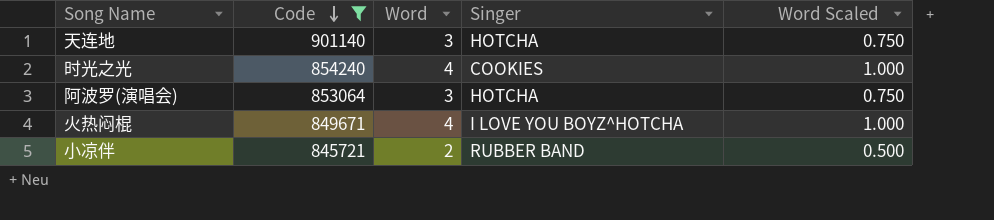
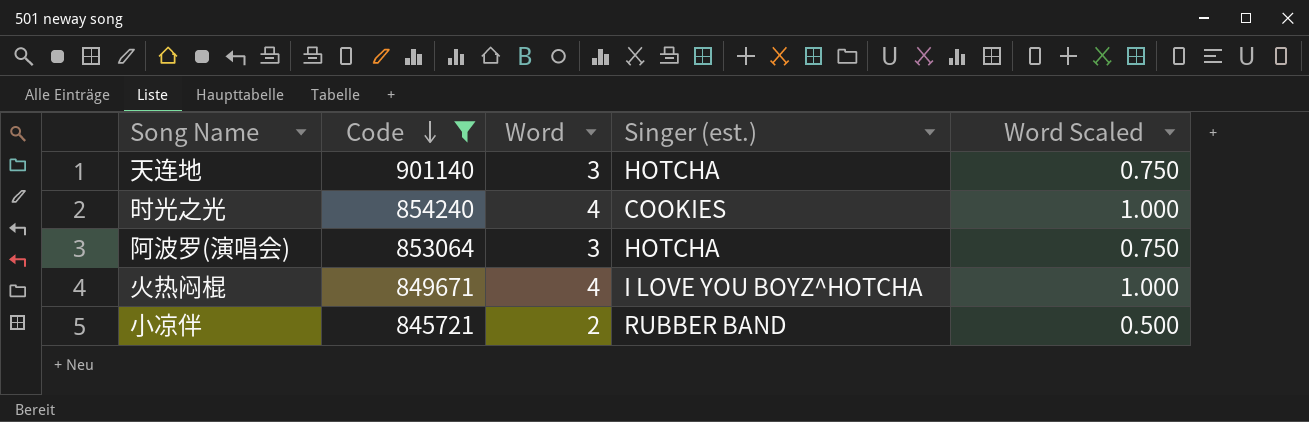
column name: Singer -> Singer (est.)

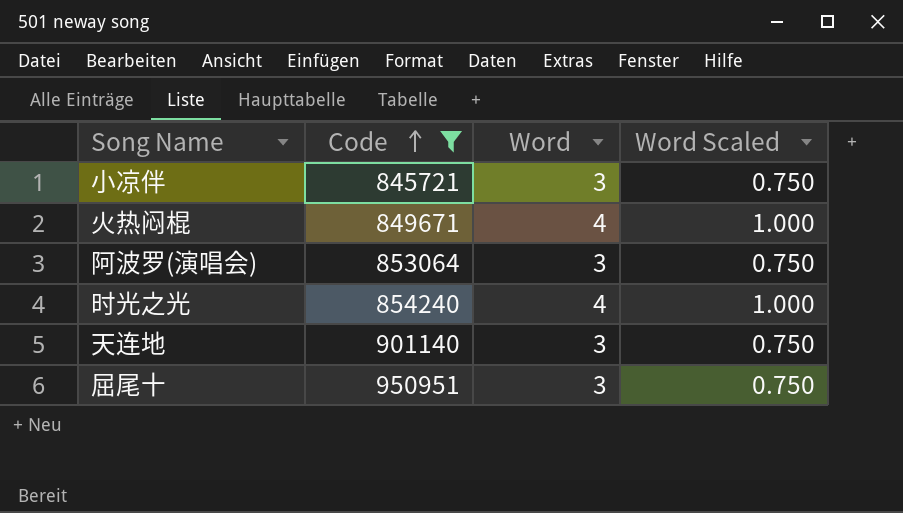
row order: Code descending -> Code ascending
column Singer (est.) | position: 4 -> none
小凉伴 | Word: 2 -> 3
小凉伴 | Word Scaled: 0.500 -> 0.750
row 屈尾十: none -> 950951 | 3 | 0.750

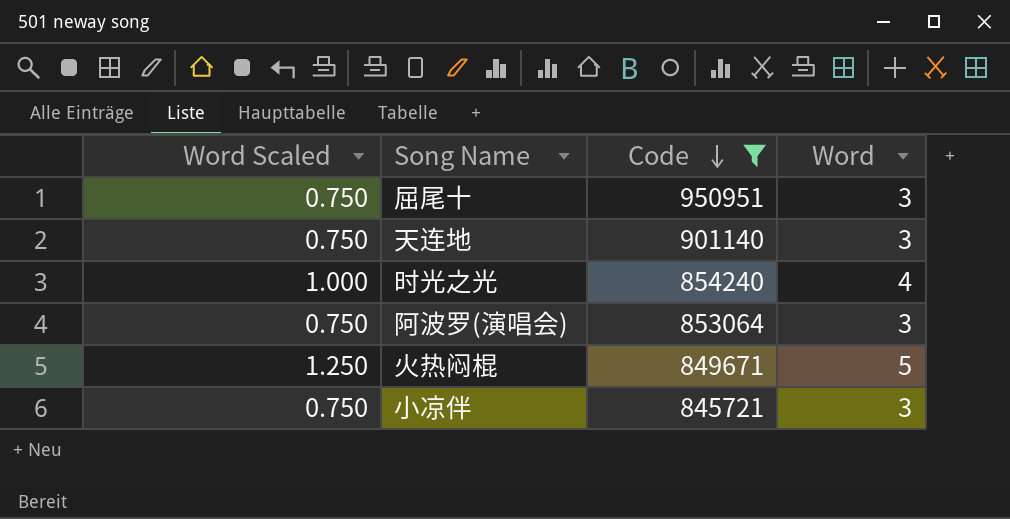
row order: Code ascending -> Code descending
column Word Scaled | position: 4 -> 1
火热闷棍 | Word Scaled: 1.000 -> 1.250
火热闷棍 | Word: 4 -> 5

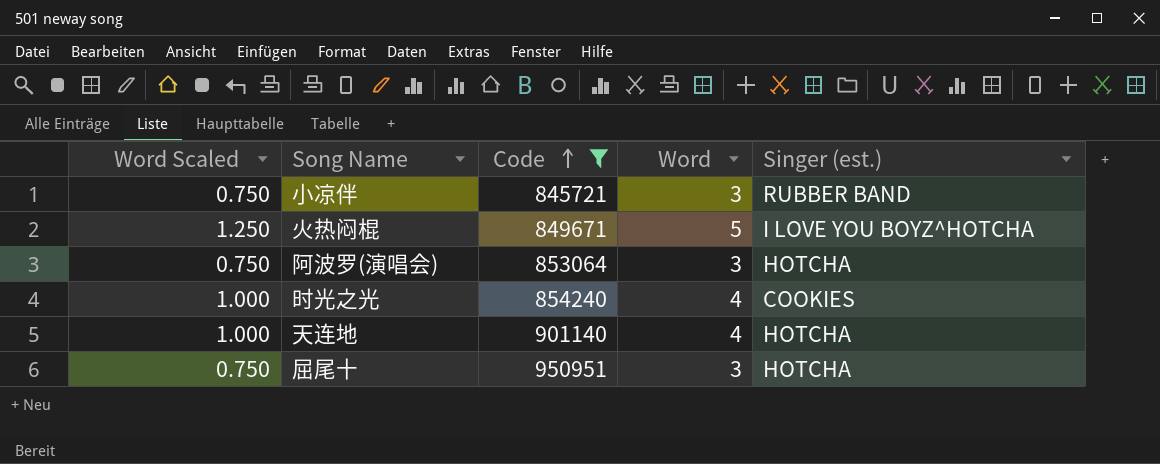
row order: Code descending -> Code ascending
column Singer (est.) | position: none -> 5
天连地 | Word Scaled: 0.750 -> 1.000
天连地 | Word: 3 -> 4

